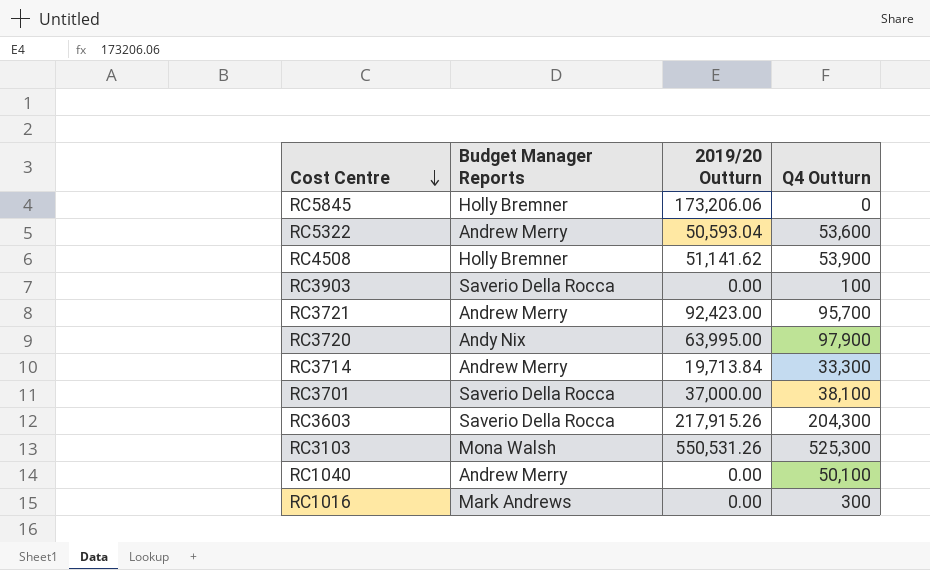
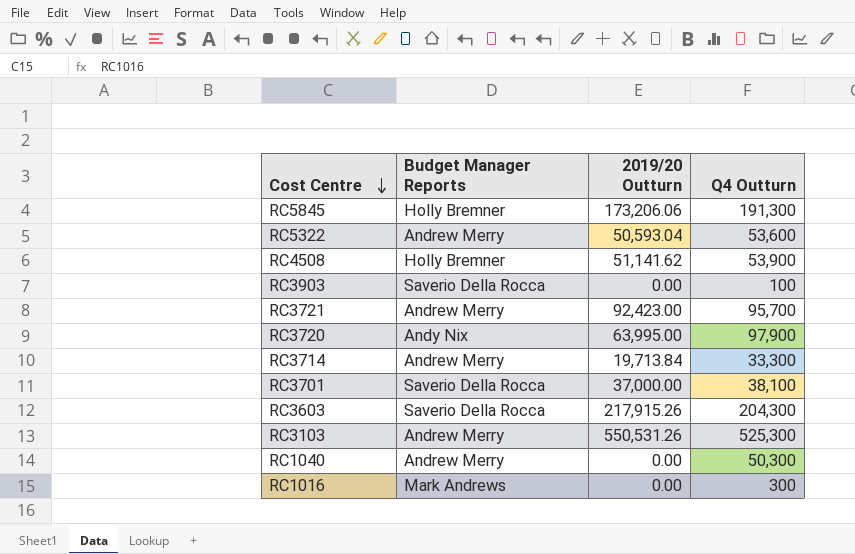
RC5845 | Q4 Outturn: 0 -> 191,300
RC3103 | Budget Manager Reports: Mona Walsh -> Andrew Merry
RC1040 | Q4 Outturn: 50,100 -> 50,300

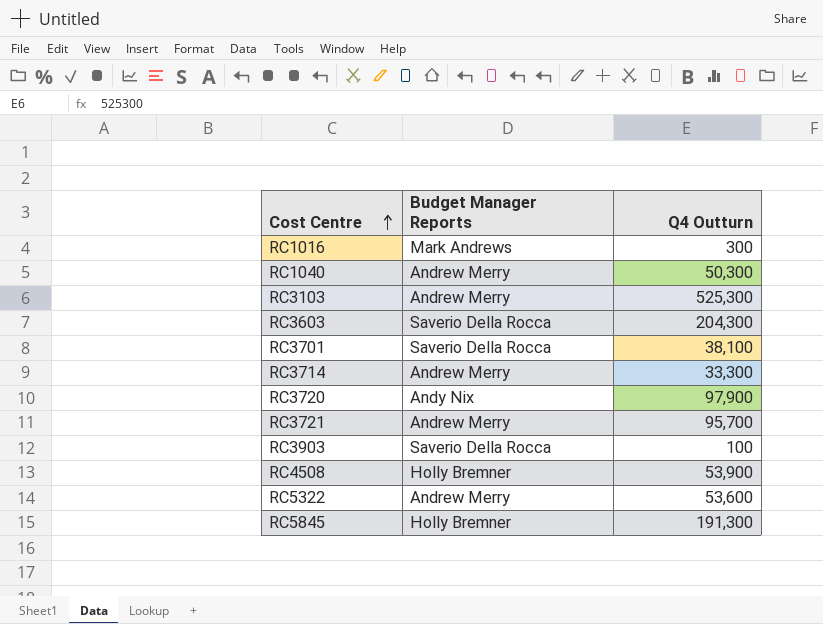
row order: Cost Centre descending -> Cost Centre ascending
column 2019/20 Outturn | position: 3 -> none

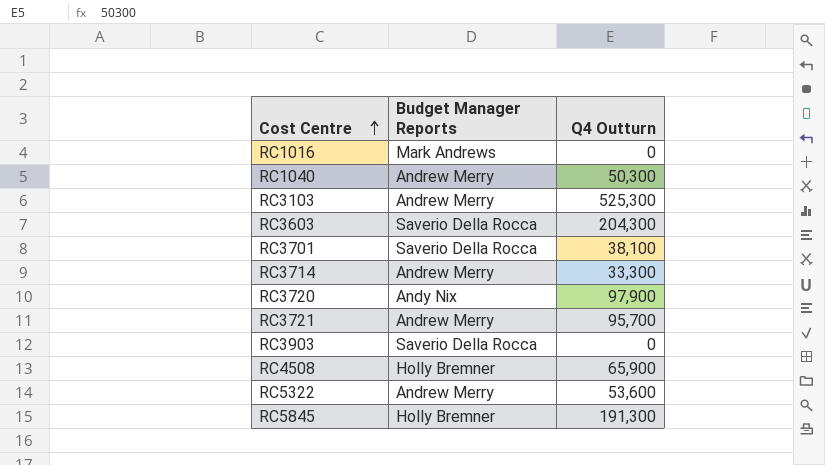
RC1016 | Q4 Outturn: 300 -> 0
RC3903 | Q4 Outturn: 100 -> 0
RC4508 | Q4 Outturn: 53,900 -> 65,900

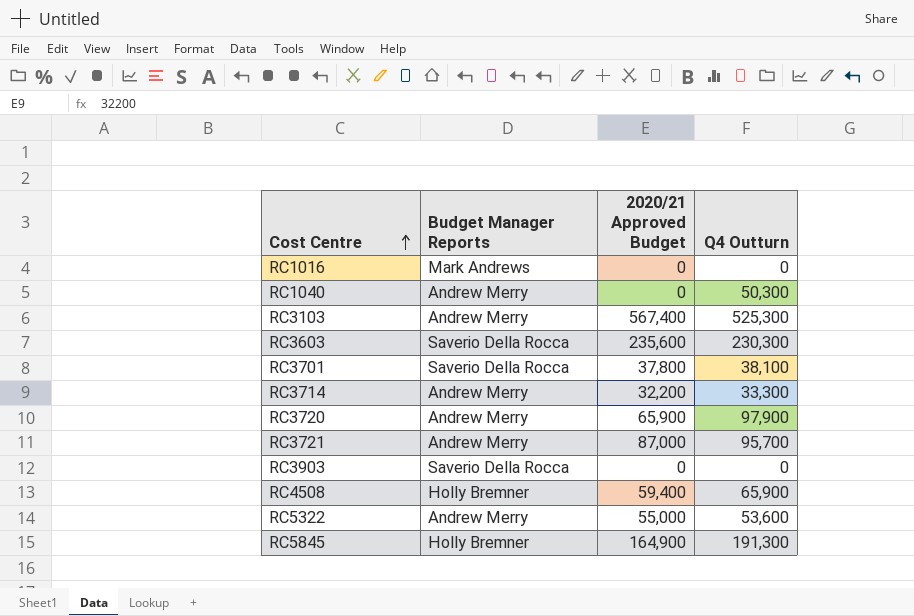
column 2020/21 Approved Budget | position: none -> 3
RC3603 | Q4 Outturn: 204,300 -> 230,300
RC3720 | Budget Manager Reports: Andy Nix -> Andrew Merry

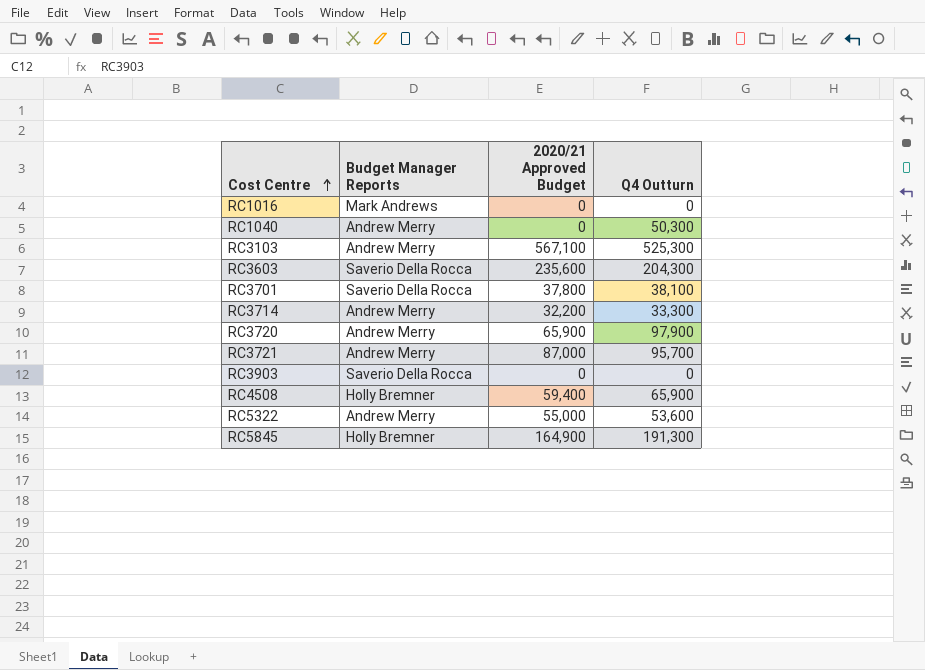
RC3103 | 2020/21 Approved Budget: 567,400 -> 567,100
RC3603 | Q4 Outturn: 230,300 -> 204,300

